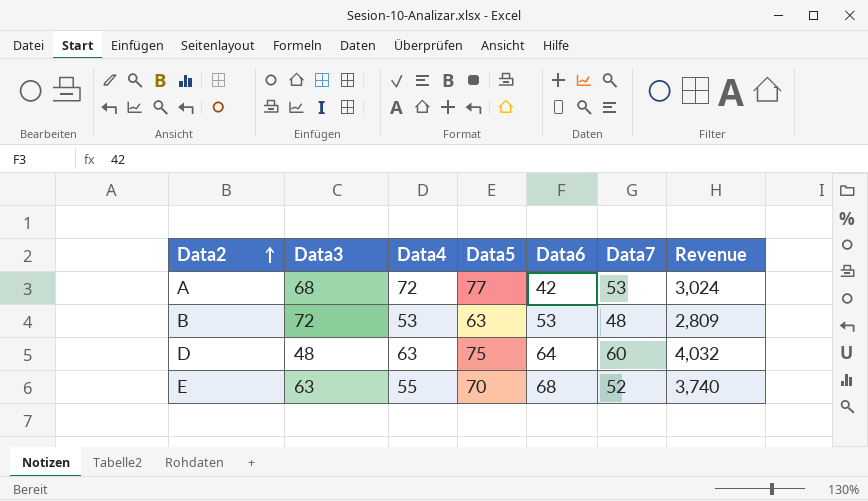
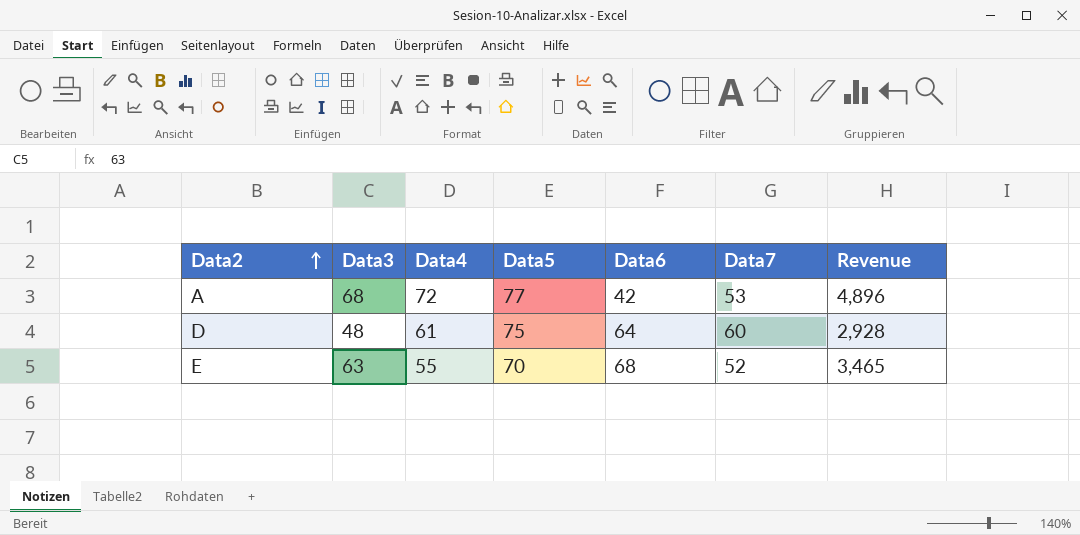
column Revenue | formula: [Data4] * [Data6] -> [Data3] * [Data4]
row B: 72 | 53 | 63 | 53 | 48 | 2,809 -> none
D | Data4: 63 -> 61

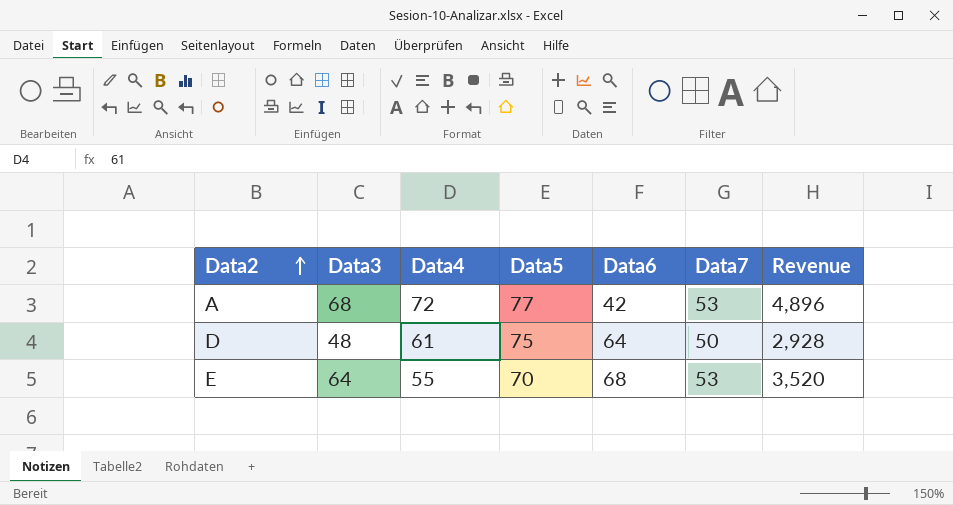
D | Data7: 60 -> 50
E | Data3: 63 -> 64
E | Data7: 52 -> 53
E | Revenue: 3,465 -> 3,520

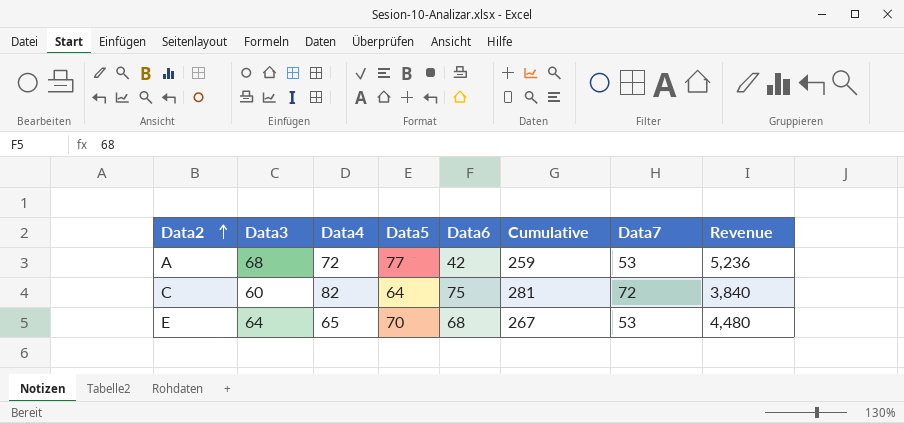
column Cumulative | formula: none -> [Data3] + [Data4] + [Data5] + [Data6]
column Revenue | formula: [Data3] * [Data4] -> [Data3] * [Data5]
row D: 48 | 61 | 75 | 64 | 50 | 2,928 -> none
row C: none -> 60 | 82 | 64 | 75 | 281 | 72 | 3,840
E | Data4: 55 -> 65

